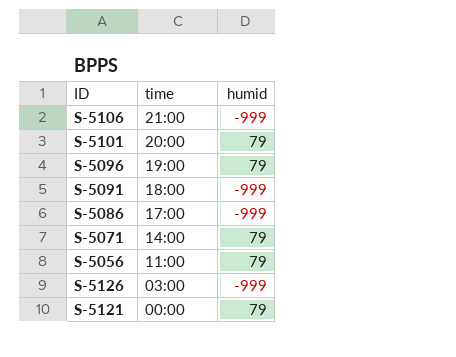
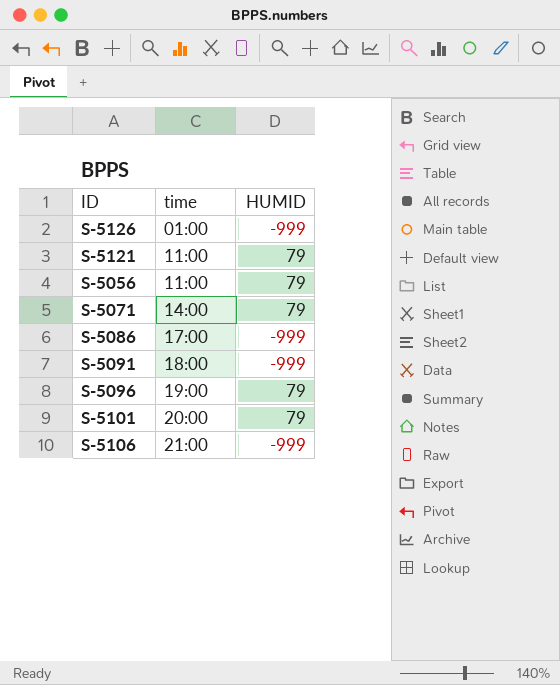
row order: time descending -> time ascending
column name: humid -> HUMID
S-5126 | time: 03:00 -> 01:00
S-5121 | time: 00:00 -> 11:00

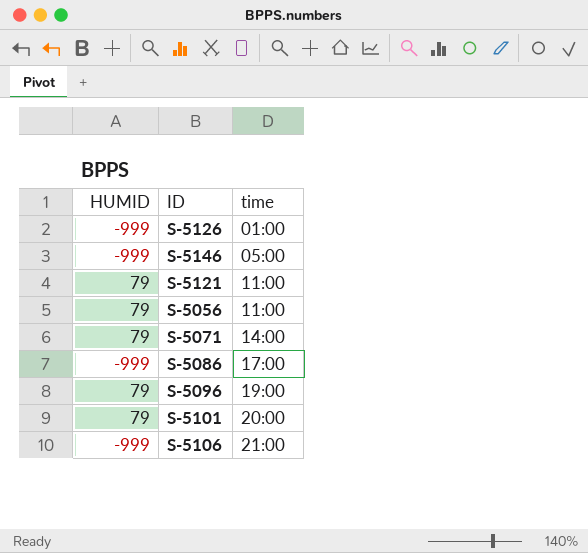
column HUMID | position: 3 -> 1
row S-5091: 18:00 | -999 -> none
row S-5146: none -> -999 | 05:00

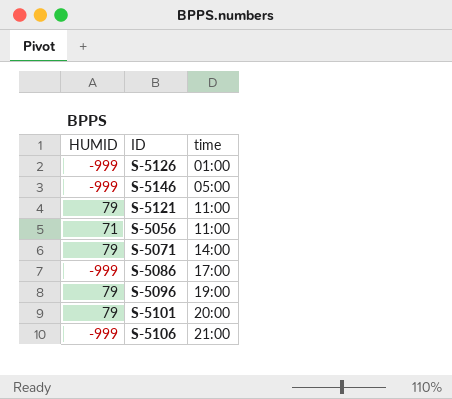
S-5056 | HUMID: 79 -> 71

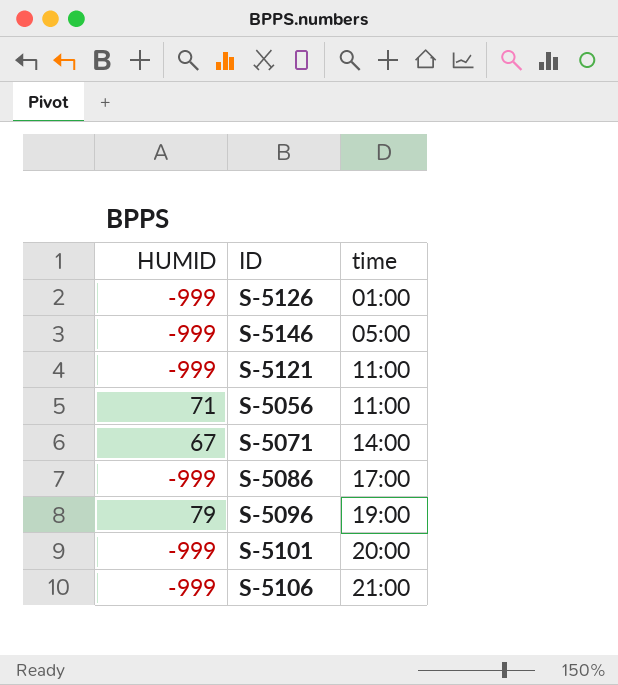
S-5121 | HUMID: 79 -> -999
S-5071 | HUMID: 79 -> 67
S-5101 | HUMID: 79 -> -999

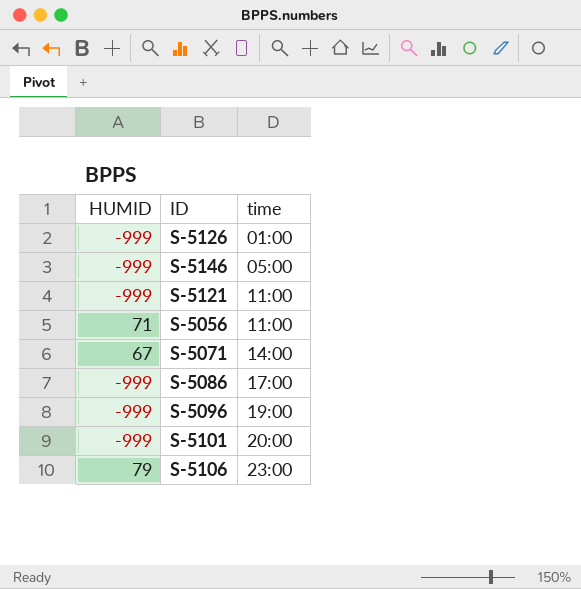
S-5096 | HUMID: 79 -> -999
S-5106 | HUMID: -999 -> 79
S-5106 | time: 21:00 -> 23:00

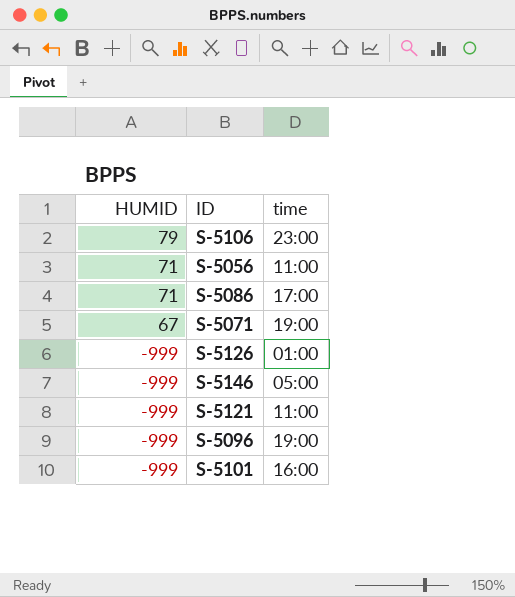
row order: time ascending -> HUMID descending
S-5086 | HUMID: -999 -> 71
S-5071 | time: 14:00 -> 19:00
S-5101 | time: 20:00 -> 16:00

